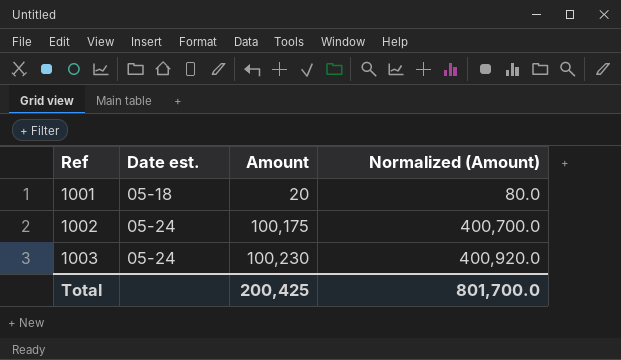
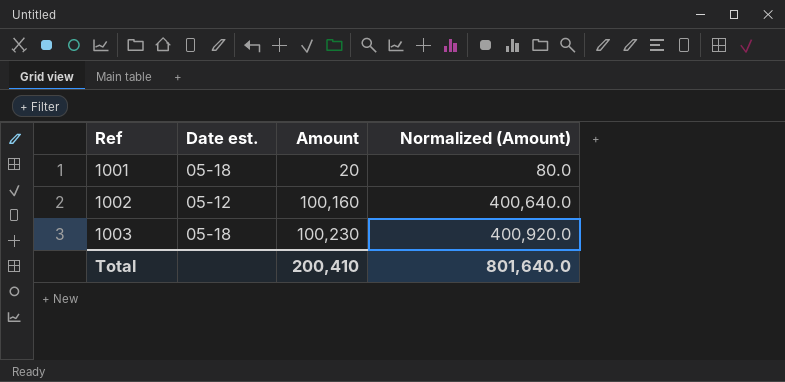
1002 | Date est.: 05-24 -> 05-12
1002 | Amount: 100,175 -> 100,160
1002 | Normalized (Amount): 400,700.0 -> 400,640.0
1003 | Date est.: 05-24 -> 05-18
Total | Amount: 200,425 -> 200,410
Total | Normalized (Amount): 801,700.0 -> 801,640.0

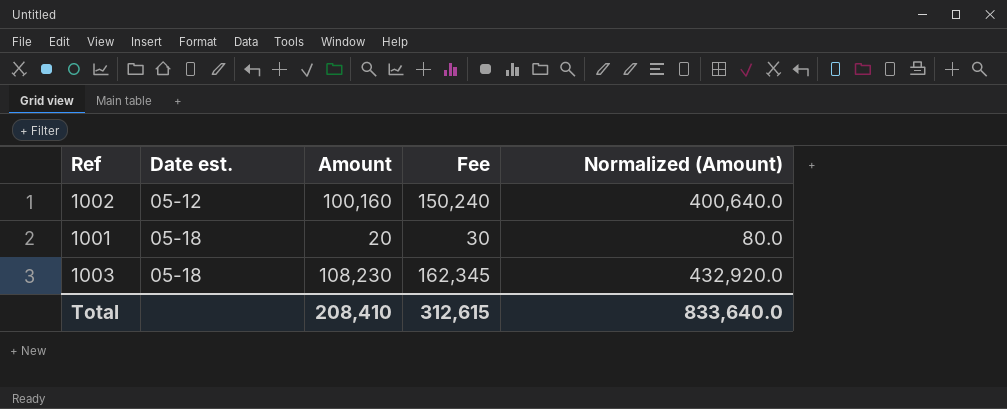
row order: Ref ascending -> Date est. ascending
column Fee | formula: none -> [Amount] * 1.5
1003 | Amount: 100,230 -> 108,230
1003 | Normalized (Amount): 400,920.0 -> 432,920.0
Total | Amount: 200,410 -> 208,410
Total | Normalized (Amount): 801,640.0 -> 833,640.0

